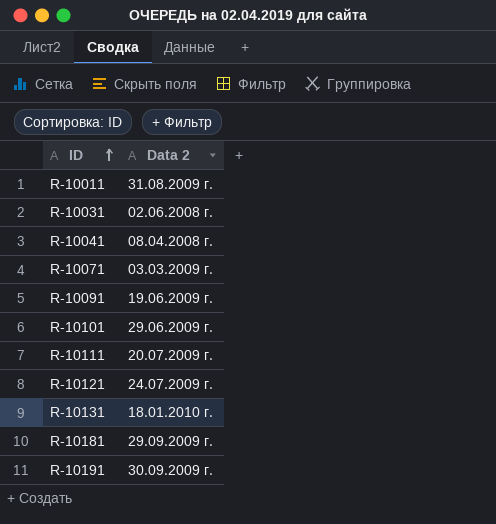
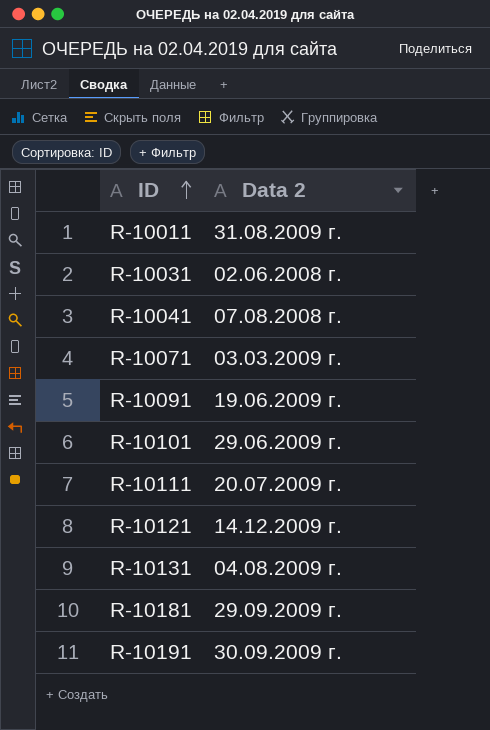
R-10041 | Data 2: 08.04.2008 г. -> 07.08.2008 г.
R-10121 | Data 2: 24.07.2009 г. -> 14.12.2009 г.
R-10131 | Data 2: 18.01.2010 г. -> 04.08.2009 г.

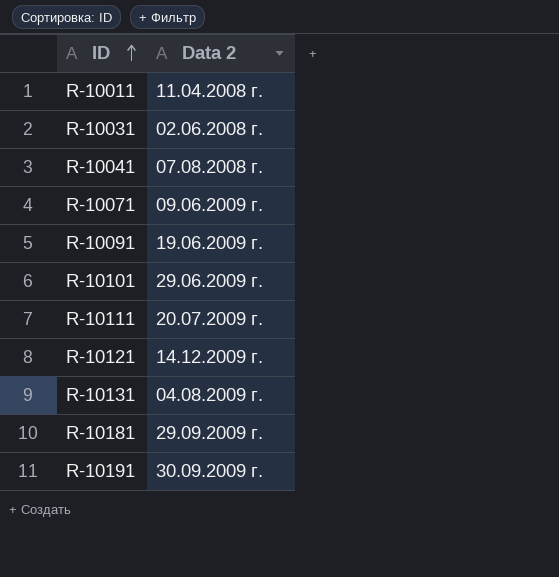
R-10011 | Data 2: 31.08.2009 г. -> 11.04.2008 г.
R-10071 | Data 2: 03.03.2009 г. -> 09.06.2009 г.

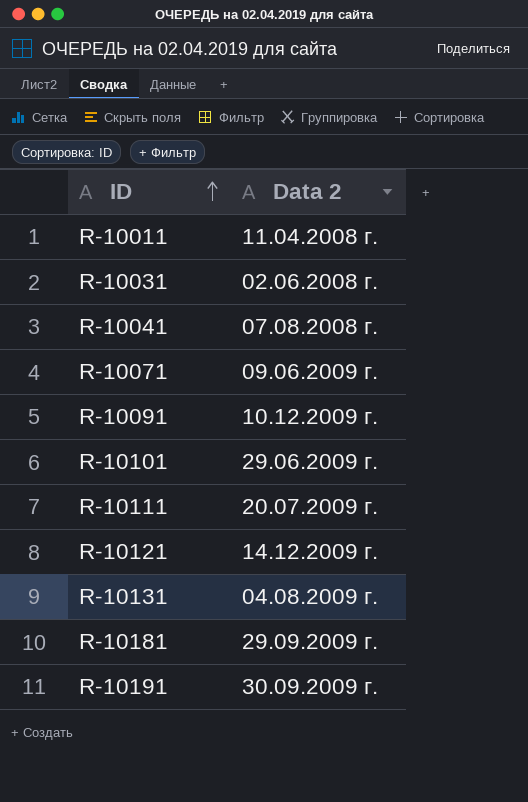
R-10091 | Data 2: 19.06.2009 г. -> 10.12.2009 г.

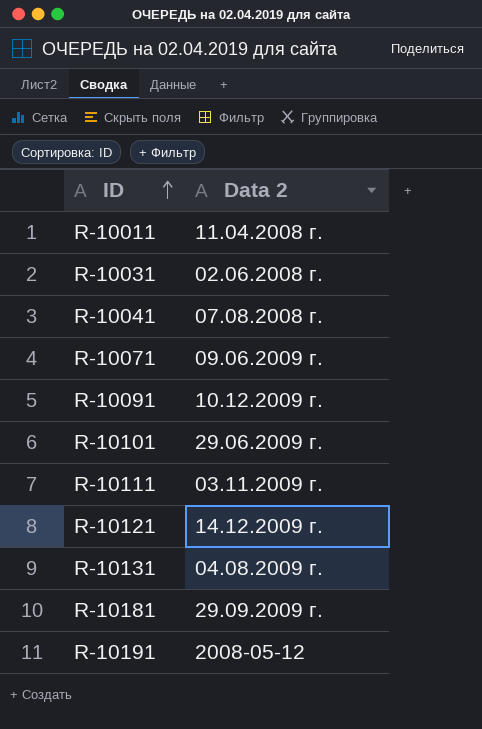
R-10111 | Data 2: 20.07.2009 г. -> 03.11.2009 г.
R-10191 | Data 2: 30.09.2009 г. -> 2008-05-12

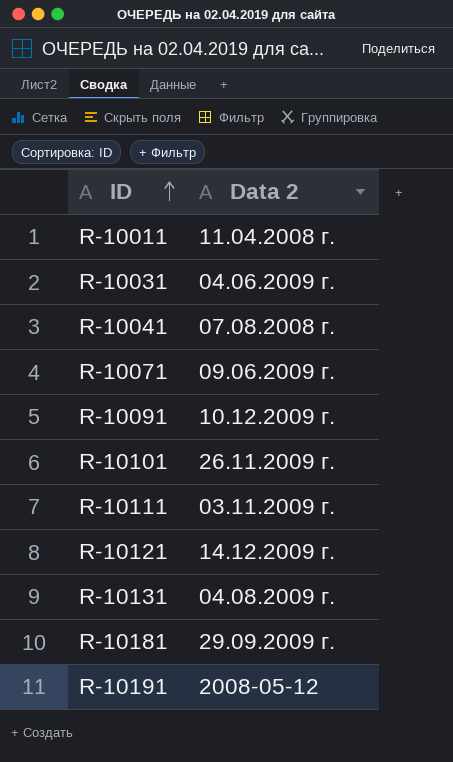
R-10031 | Data 2: 02.06.2008 г. -> 04.06.2009 г.
R-10101 | Data 2: 29.06.2009 г. -> 26.11.2009 г.

